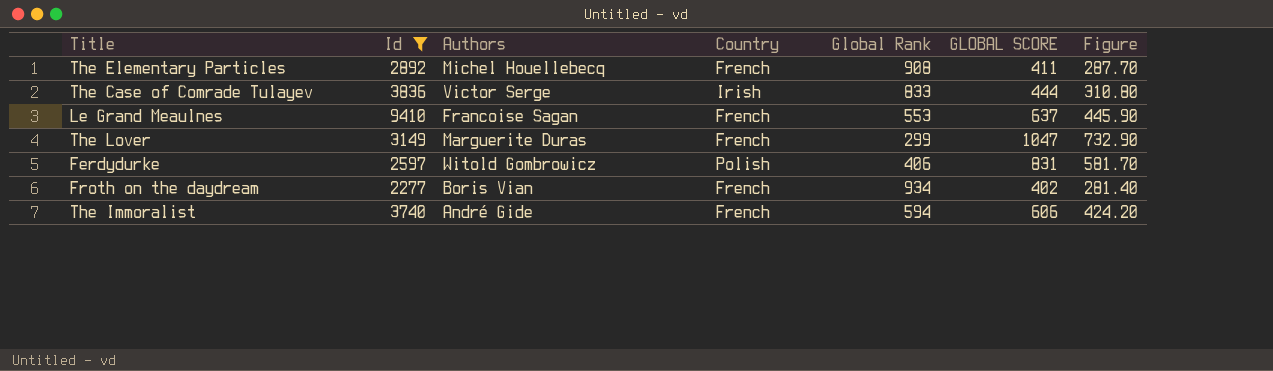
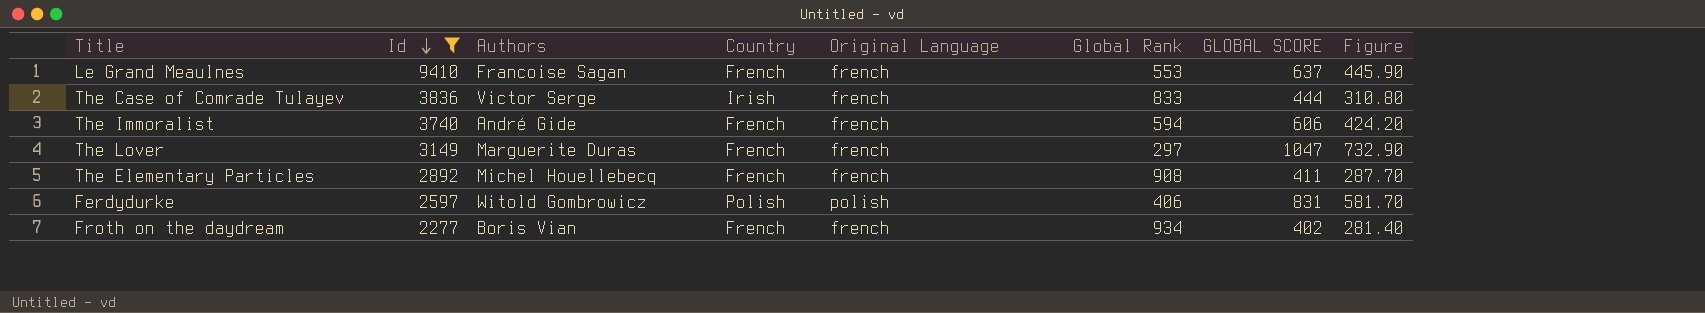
row order: none -> Id descending
column Original Language | position: none -> 5
The Lover | Global Rank: 299 -> 297

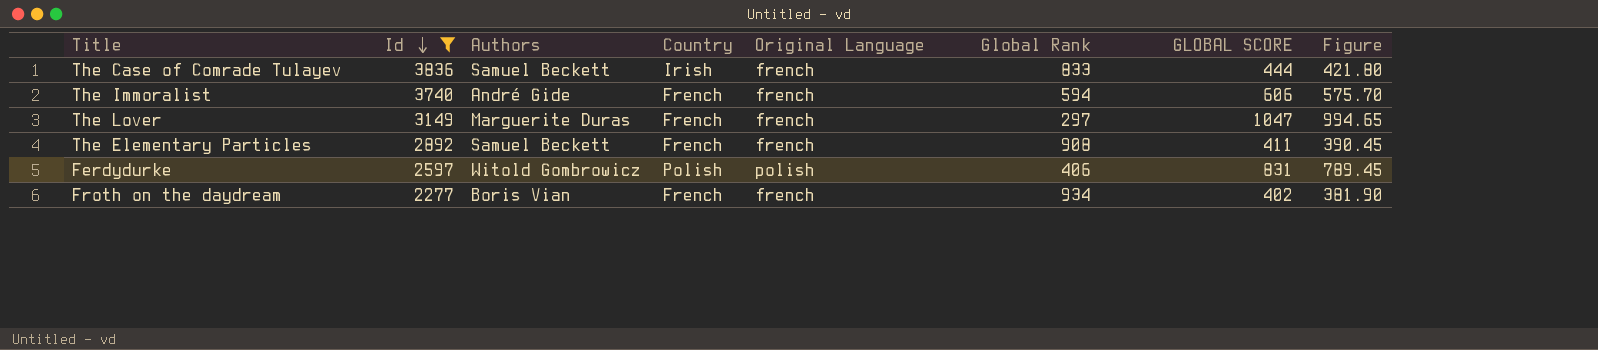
column Figure | formula: [GLOBAL SCORE] * 0.7 -> [GLOBAL SCORE] * 0.95
row Le Grand Meaulnes: 9410 | Francoise Sagan | French | french | 553 | 637 | 445.90 -> none
The Case of Comrade Tulayev | Authors: Victor Serge -> Samuel Beckett
The Elementary Particles | Authors: Michel Houellebecq -> Samuel Beckett

